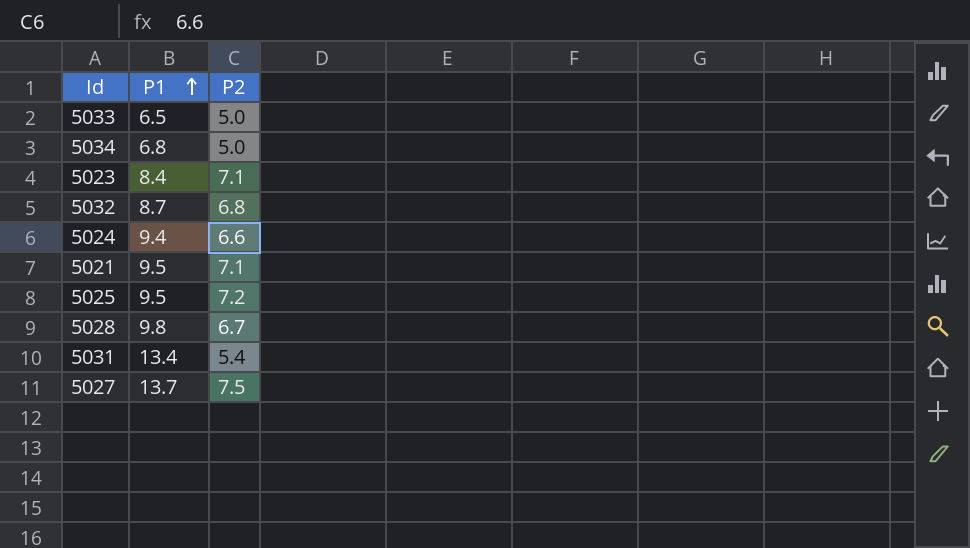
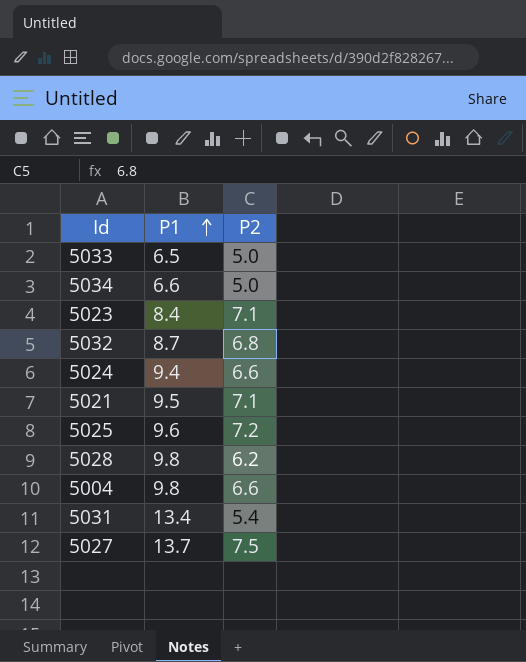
5034 | P1: 6.8 -> 6.6
5025 | P1: 9.5 -> 9.6
5028 | P2: 6.7 -> 6.2
row 5004: none -> 9.8 | 6.6

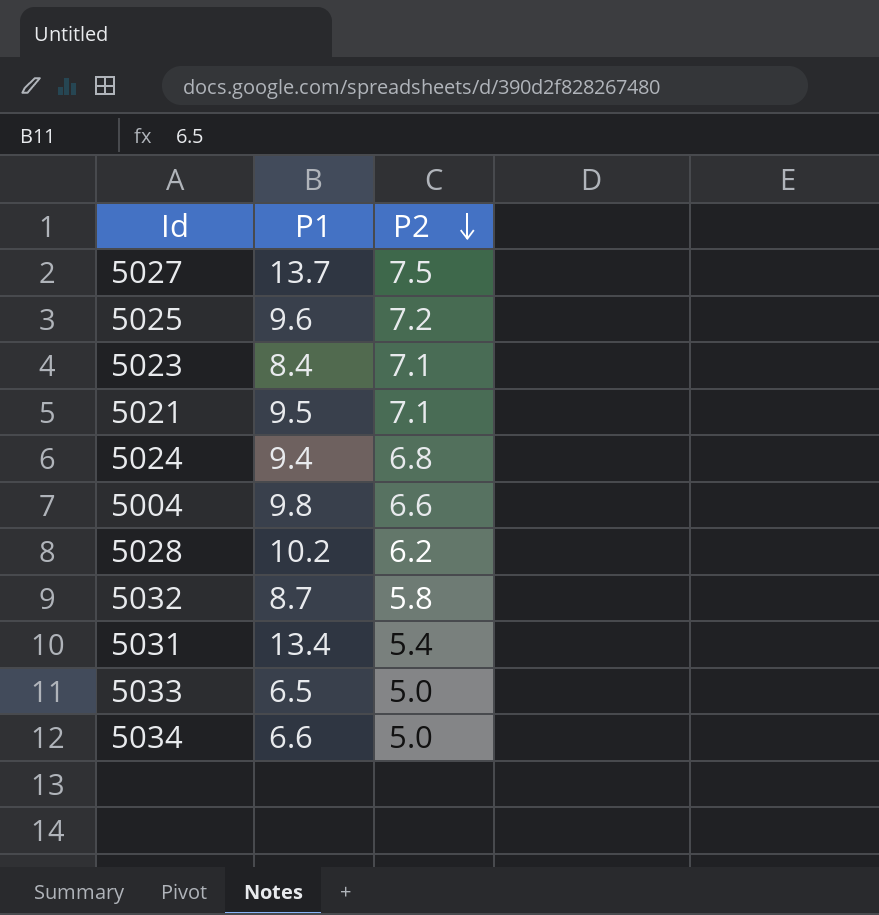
row order: P1 ascending -> P2 descending
5024 | P2: 6.6 -> 6.8
5028 | P1: 9.8 -> 10.2
5032 | P2: 6.8 -> 5.8

